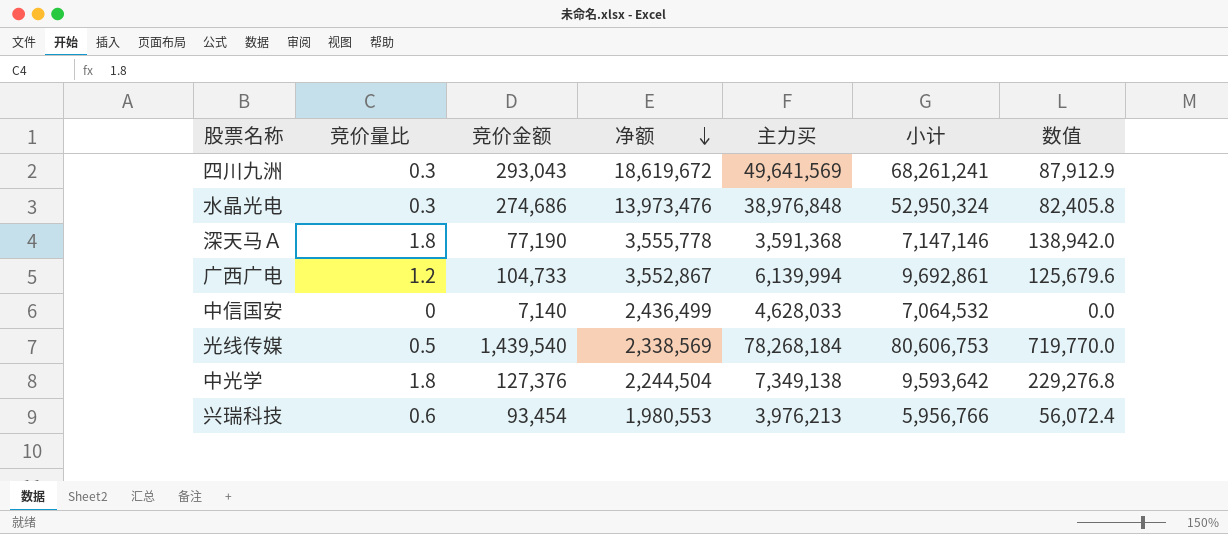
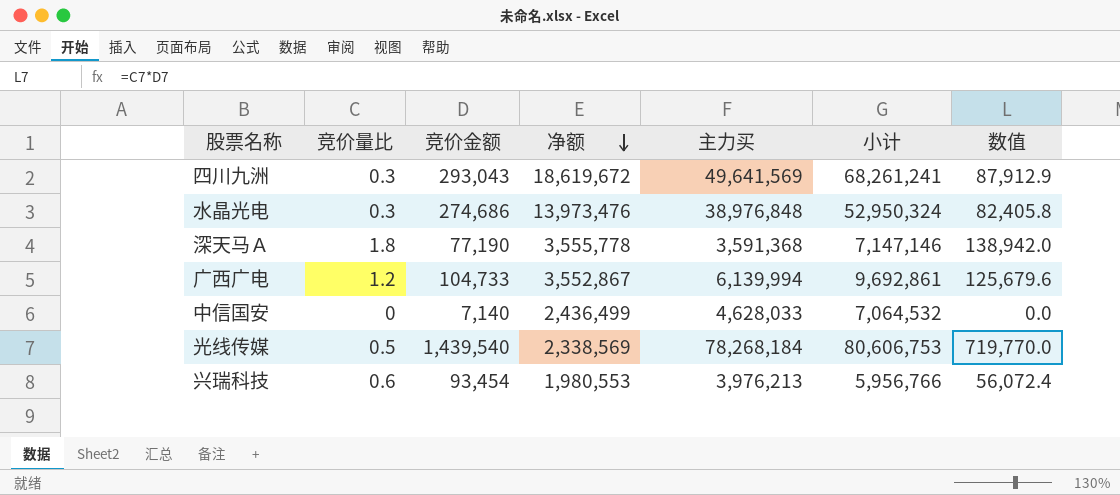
row 中光学: 1.8 | 127,376 | 2,244,504 | 7,349,138 | 9,593,642 | 229,276.8 -> none

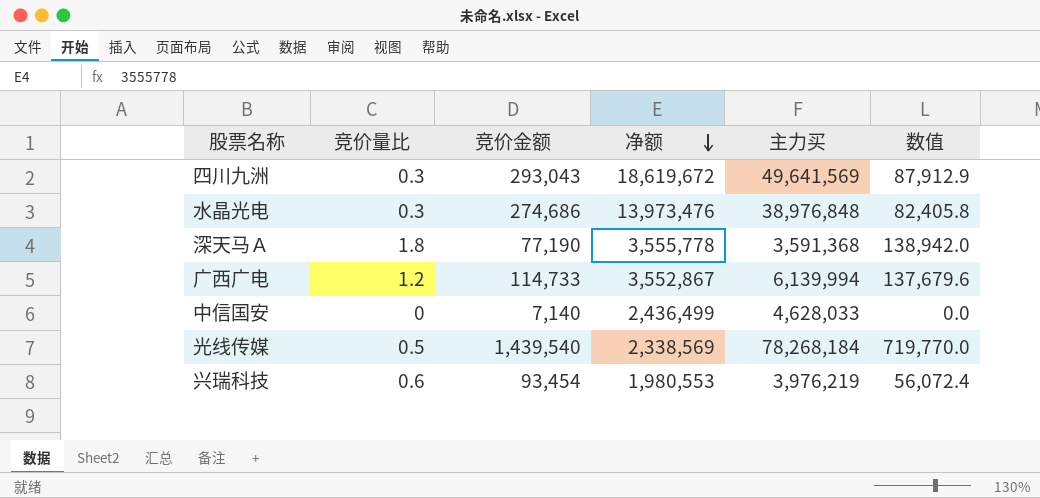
column 小计 | formula: [净额] + [主力买] -> none
广西广电 | 竞价金额: 104,733 -> 114,733
广西广电 | 数值: 125,679.6 -> 137,679.6
兴瑞科技 | 主力买: 3,976,213 -> 3,976,219

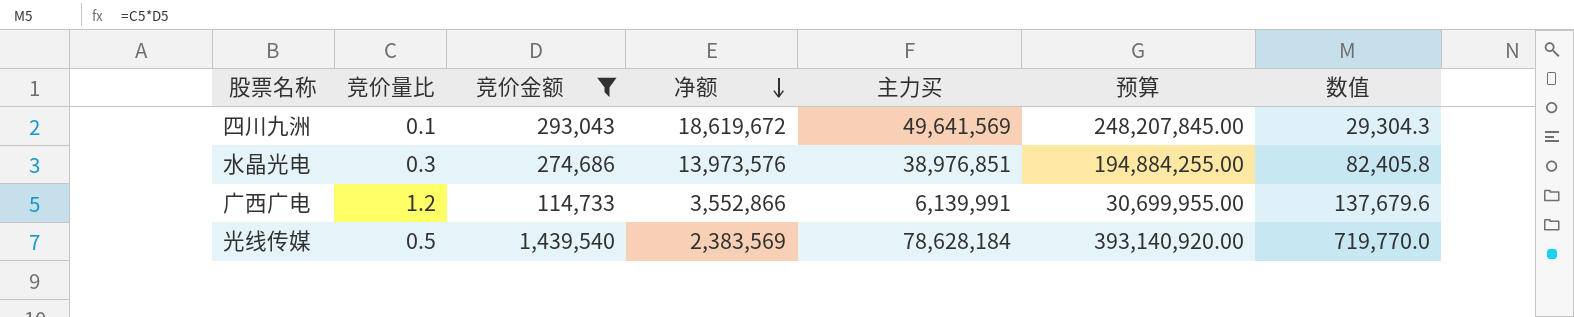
filter: none -> 竞价金额 >= 114,733
column 预算 | formula: none -> [主力买] * 5
四川九洲 | 竞价量比: 0.3 -> 0.1
四川九洲 | 数值: 87,912.9 -> 29,304.3
水晶光电 | 净额: 13,973,476 -> 13,973,576
水晶光电 | 主力买: 38,976,848 -> 38,976,851
广西广电 | 净额: 3,552,867 -> 3,552,866
广西广电 | 主力买: 6,139,994 -> 6,139,991
光线传媒 | 净额: 2,338,569 -> 2,383,569
光线传媒 | 主力买: 78,268,184 -> 78,628,184

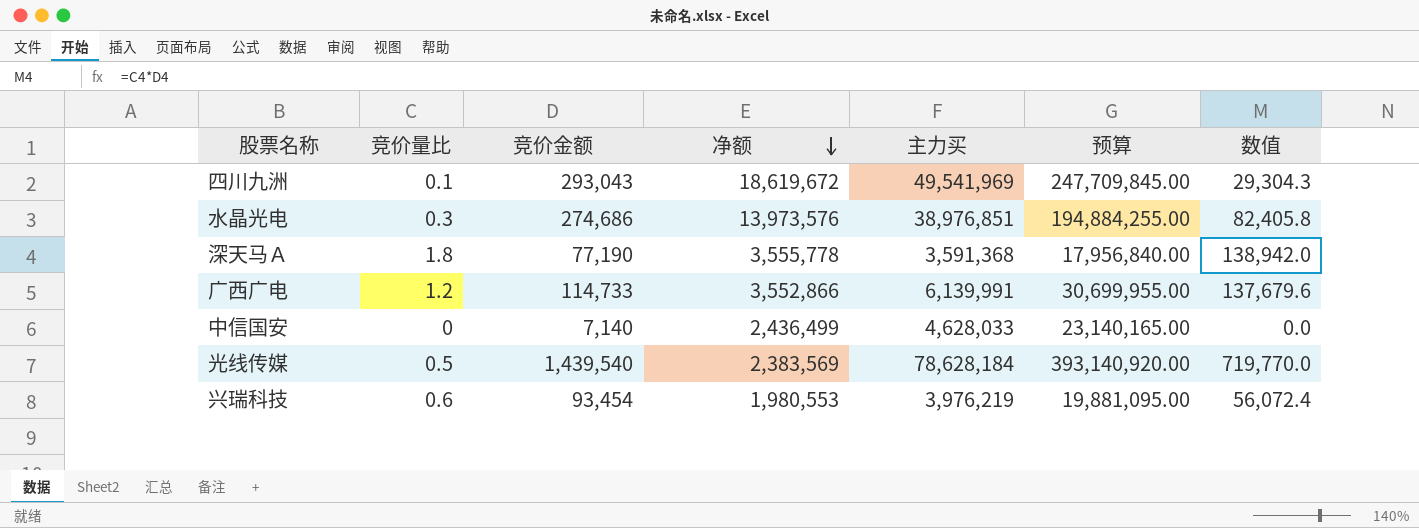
filter: 竞价金额 >= 114,733 -> none
四川九洲 | 主力买: 49,641,569 -> 49,541,969
四川九洲 | 预算: 248,207,845.00 -> 247,709,845.00

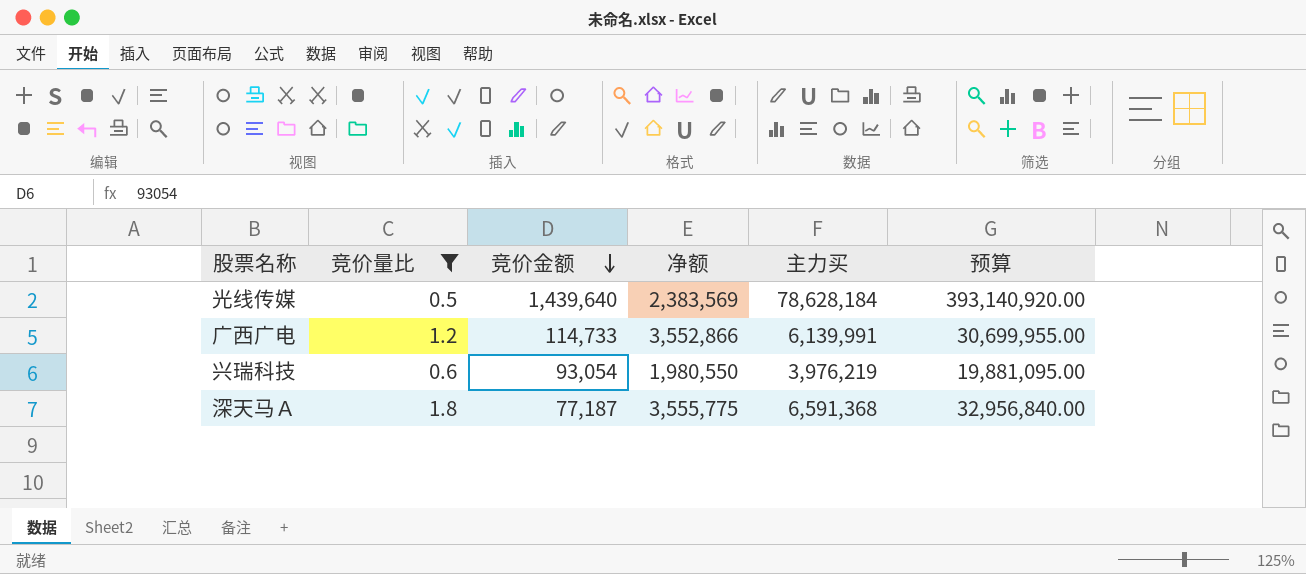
filter: none -> 竞价量比 >= 0.5
row order: 净额 descending -> 竞价金额 descending
column 数值 | formula: [竞价量比] * [竞价金额] -> none
光线传媒 | 竞价金额: 1,439,540 -> 1,439,640
兴瑞科技 | 竞价金额: 93,454 -> 93,054
兴瑞科技 | 净额: 1,980,553 -> 1,980,550
深天马Ａ | 竞价金额: 77,190 -> 77,187
深天马Ａ | 净额: 3,555,778 -> 3,555,775
深天马Ａ | 主力买: 3,591,368 -> 6,591,368
深天马Ａ | 预算: 17,956,840.00 -> 32,956,840.00

